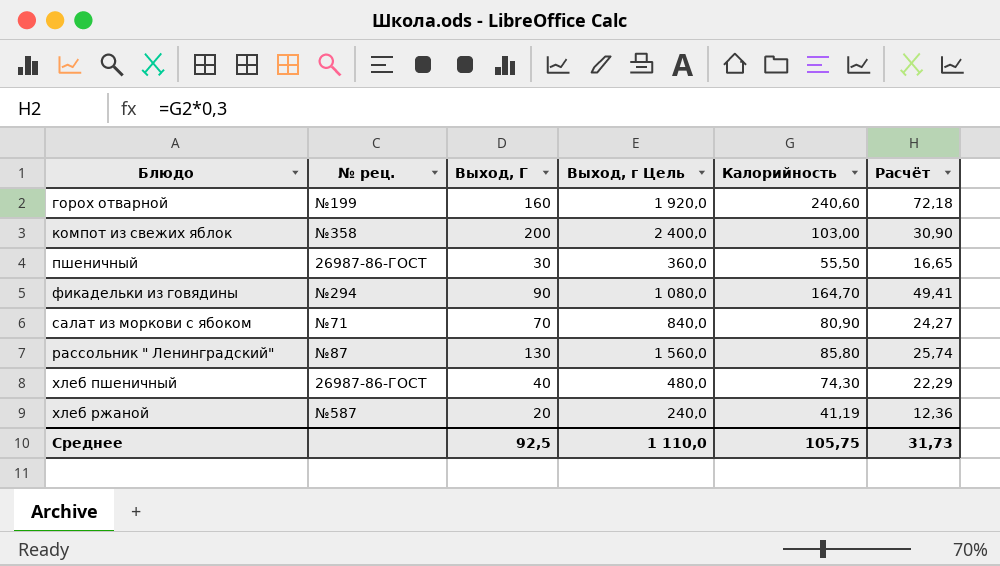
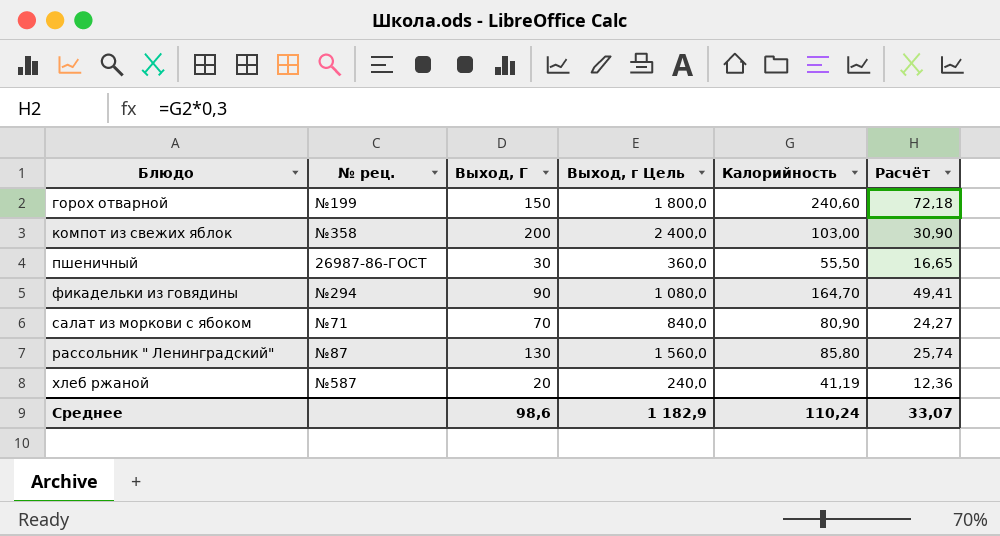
row хлеб пшеничный: 26987-86-ГОСТ | 40 | 480,0 | 74,30 | 22,29 -> none
горох отварной | Выход, Г: 160 -> 150
горох отварной | Выход, г Цель: 1 920,0 -> 1 800,0
Среднее | Выход, Г: 92,5 -> 98,6
Среднее | Выход, г Цель: 1 110,0 -> 1 182,9
Среднее | Калорийность: 105,75 -> 110,24
Среднее | Расчёт: 31,73 -> 33,07

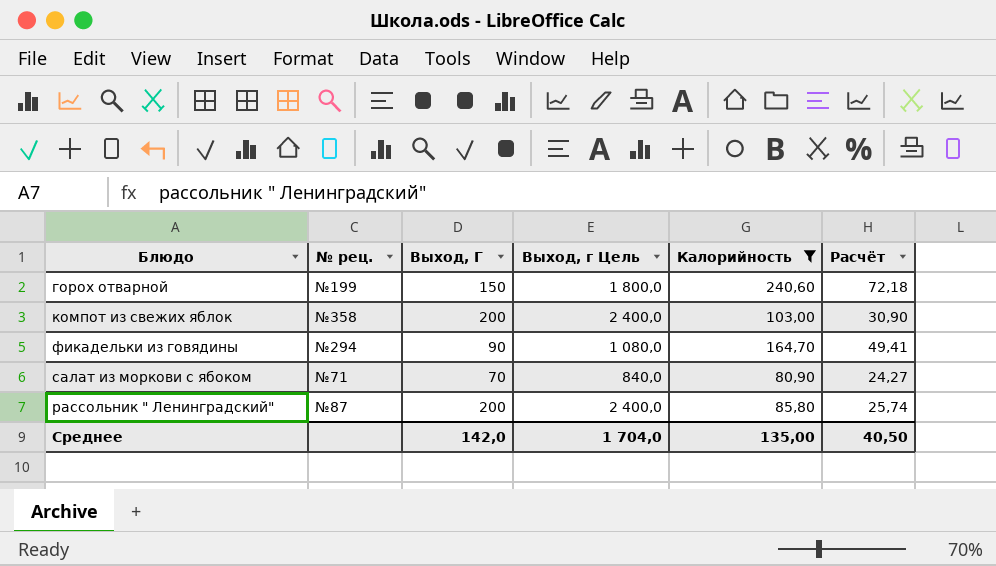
filter: none -> Калорийность >= 80,90
рассольник " Ленинградский" | Выход, Г: 130 -> 200
рассольник " Ленинградский" | Выход, г Цель: 1 560,0 -> 2 400,0
Среднее | Выход, Г: 98,6 -> 142,0
Среднее | Выход, г Цель: 1 182,9 -> 1 704,0
Среднее | Калорийность: 110,24 -> 135,00
Среднее | Расчёт: 33,07 -> 40,50

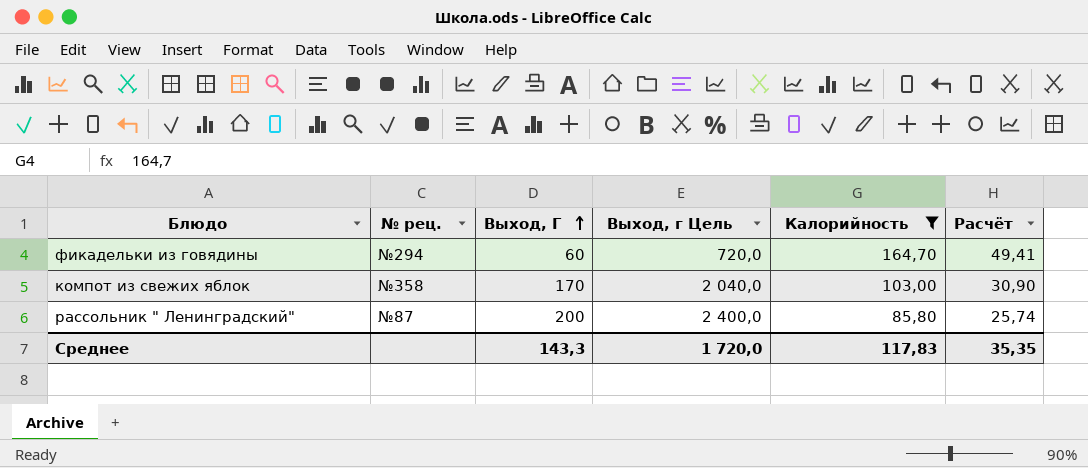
row order: none -> Выход, Г ascending
row горох отварной: №199 | 150 | 1 800,0 | 240,60 | 72,18 -> none
row салат из моркови с ябоком: №71 | 70 | 840,0 | 80,90 | 24,27 -> none
фикадельки из говядины | Выход, Г: 90 -> 60
фикадельки из говядины | Выход, г Цель: 1 080,0 -> 720,0
компот из свежих яблок | Выход, Г: 200 -> 170
компот из свежих яблок | Выход, г Цель: 2 400,0 -> 2 040,0
Среднее | Выход, Г: 142,0 -> 143,3
Среднее | Выход, г Цель: 1 704,0 -> 1 720,0
Среднее | Калорийность: 135,00 -> 117,83
Среднее | Расчёт: 40,50 -> 35,35

